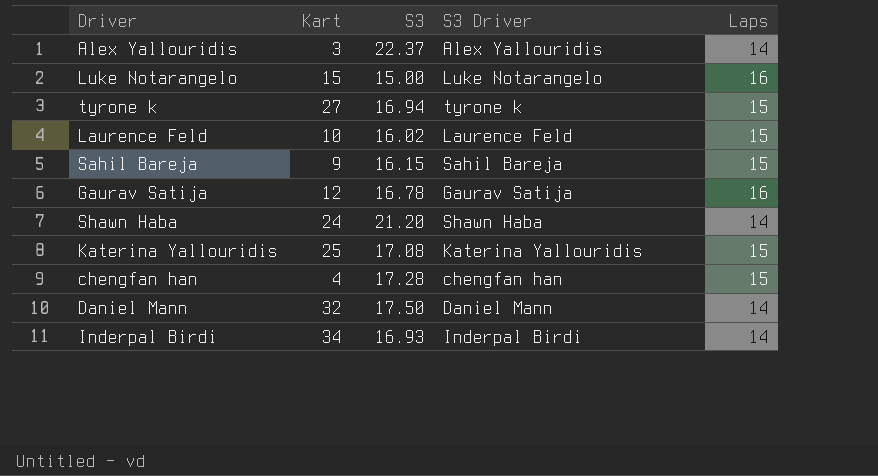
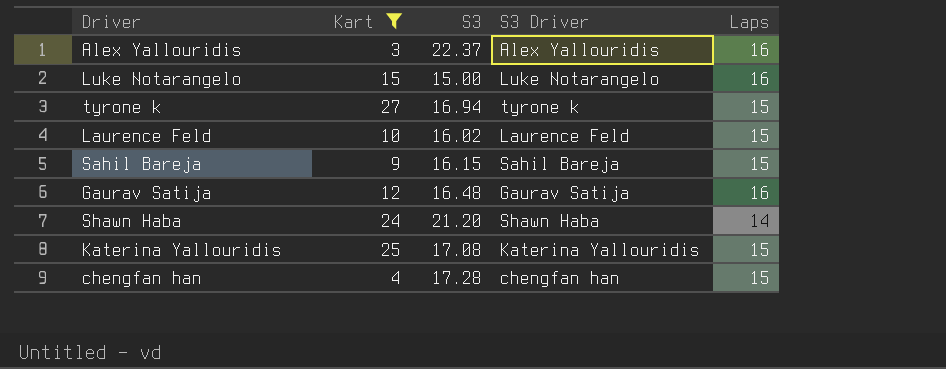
filter: none -> Kart <= 27
Alex Yallouridis | Laps: 14 -> 16
Gaurav Satija | S3: 16.78 -> 16.48

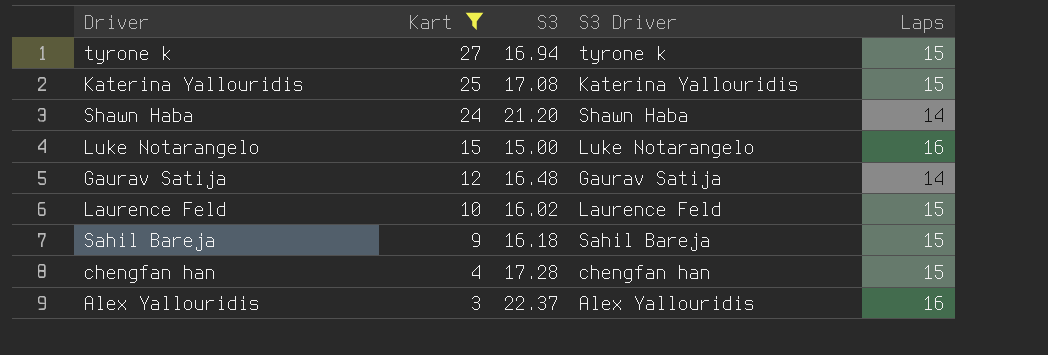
row order: none -> Kart descending
Gaurav Satija | Laps: 16 -> 14
Sahil Bareja | S3: 16.15 -> 16.18

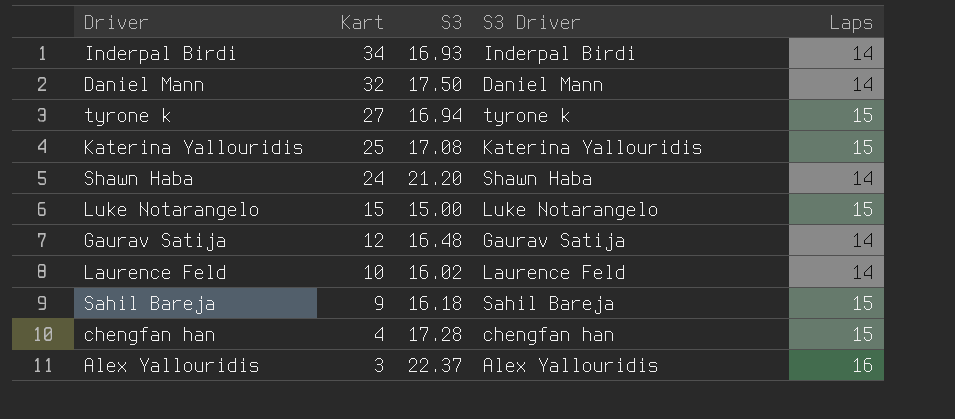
filter: Kart <= 27 -> none
Luke Notarangelo | Laps: 16 -> 15
Laurence Feld | Laps: 15 -> 14

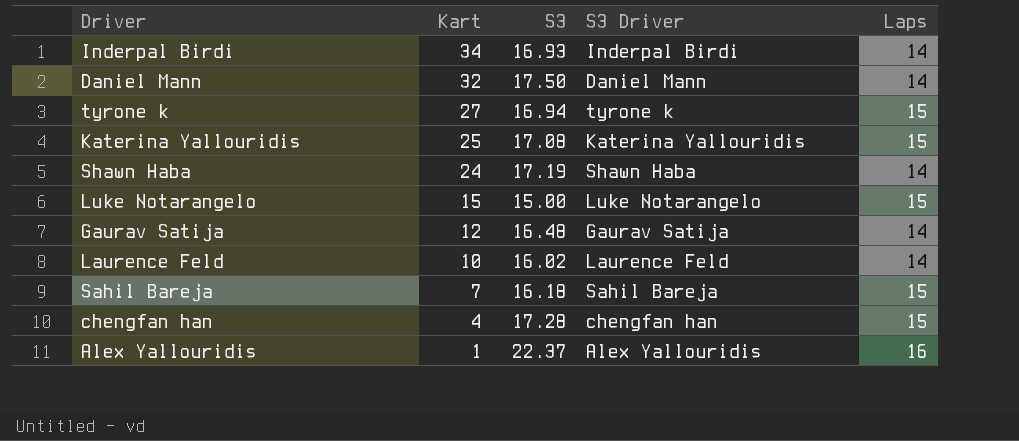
Shawn Haba | S3: 21.20 -> 17.19
Sahil Bareja | Kart: 9 -> 7
Alex Yallouridis | Kart: 3 -> 1

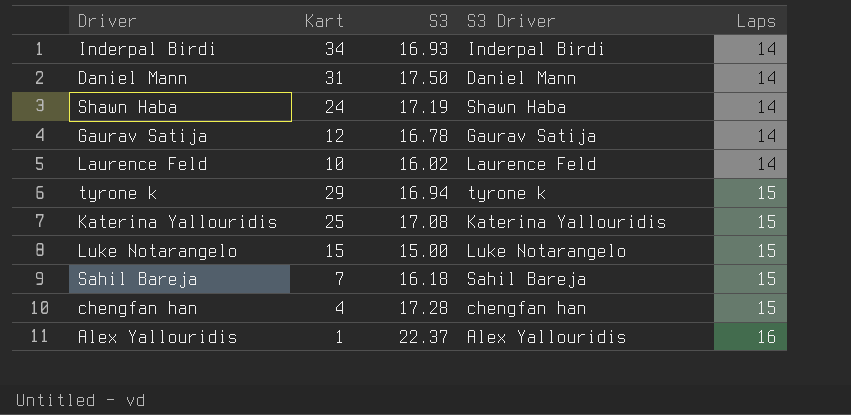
row order: Kart descending -> Laps ascending
Daniel Mann | Kart: 32 -> 31
Gaurav Satija | S3: 16.48 -> 16.78
tyrone k | Kart: 27 -> 29

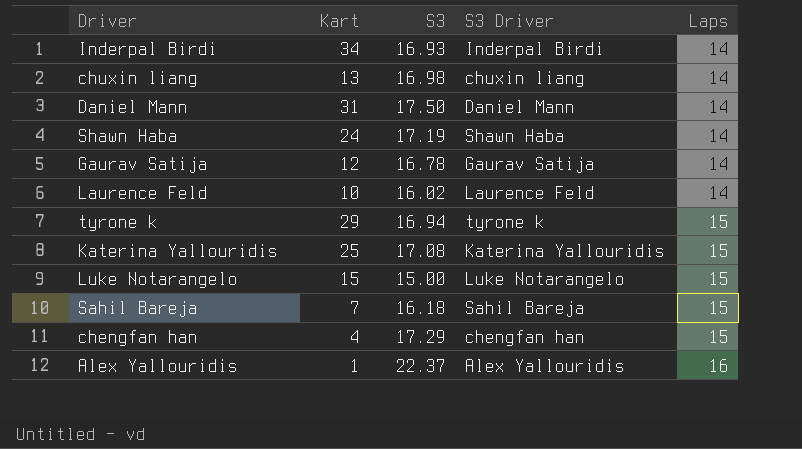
row chuxin liang: none -> 13 | 16.98 | chuxin liang | 14
chengfan han | S3: 17.28 -> 17.29

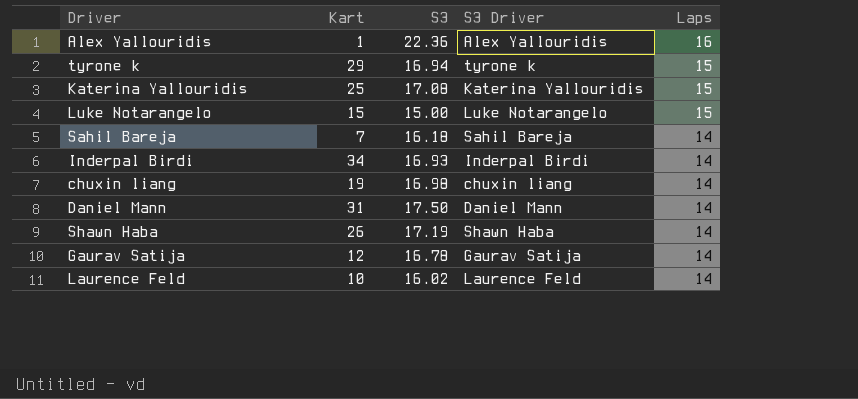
row order: Laps ascending -> Laps descending
row chengfan han: 4 | 17.29 | chengfan han | 15 -> none
Alex Yallouridis | S3: 22.37 -> 22.36
Sahil Bareja | Laps: 15 -> 14
chuxin liang | Kart: 13 -> 19
Shawn Haba | Kart: 24 -> 26

